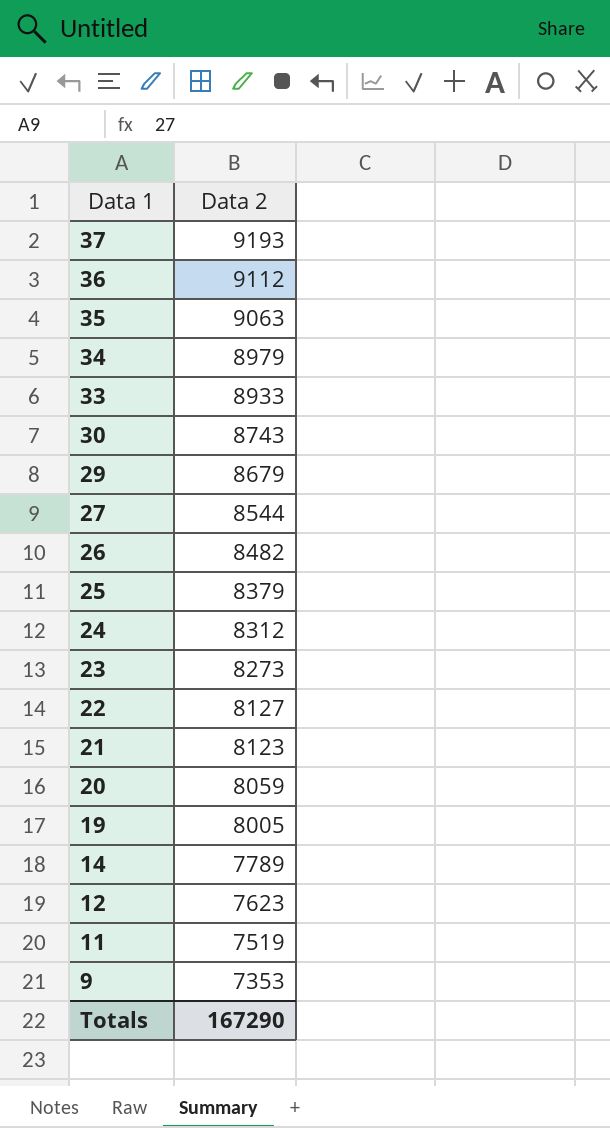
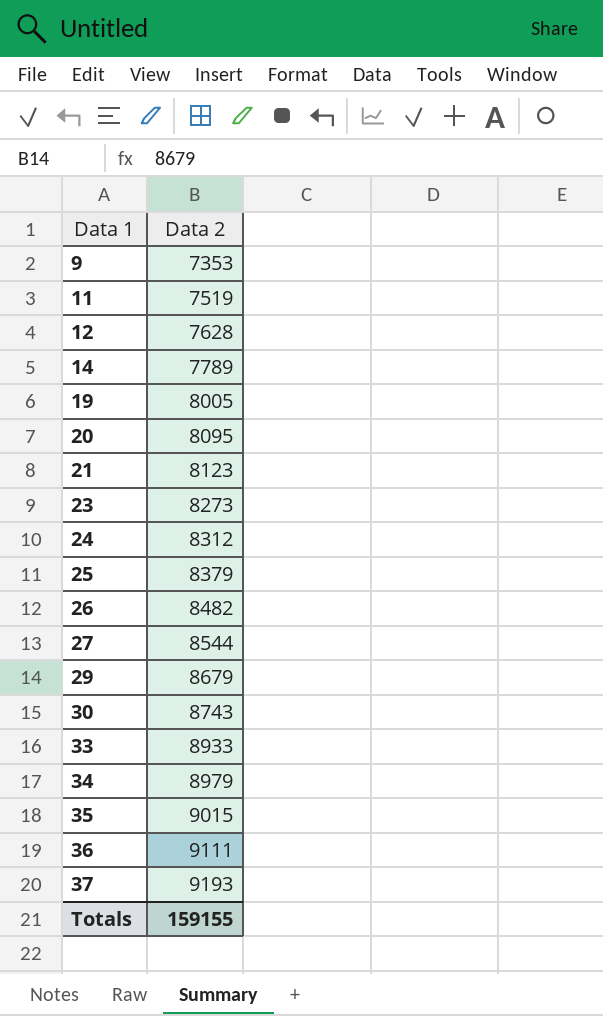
row order: Data 1 descending -> Data 1 ascending
row 22: 8127 -> none
12 | Data 2: 7623 -> 7628
20 | Data 2: 8059 -> 8095
35 | Data 2: 9063 -> 9015
36 | Data 2: 9112 -> 9111
Totals | Data 2: 167290 -> 159155

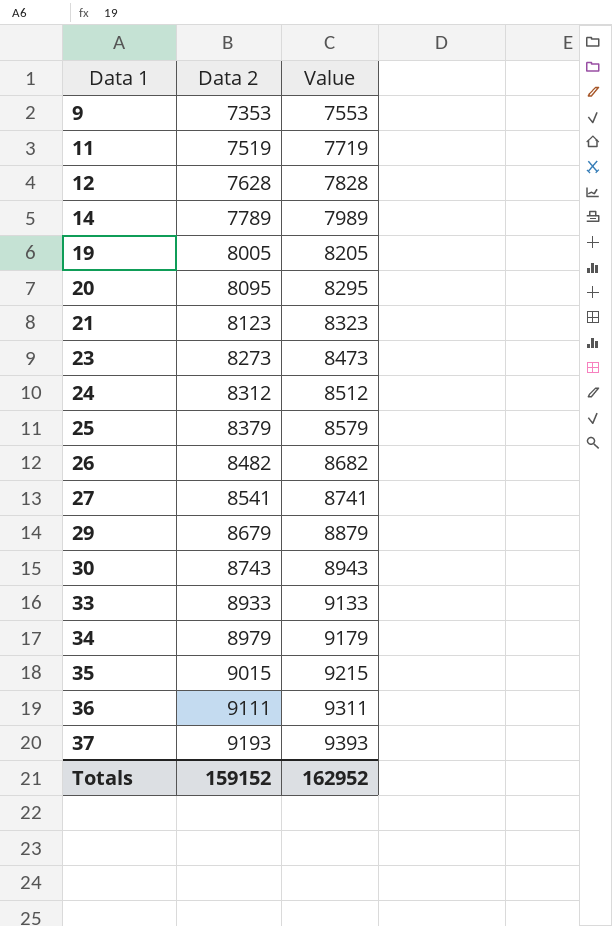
column Value | formula: none -> [Data 2] + 200
27 | Data 2: 8544 -> 8541
Totals | Data 2: 159155 -> 159152

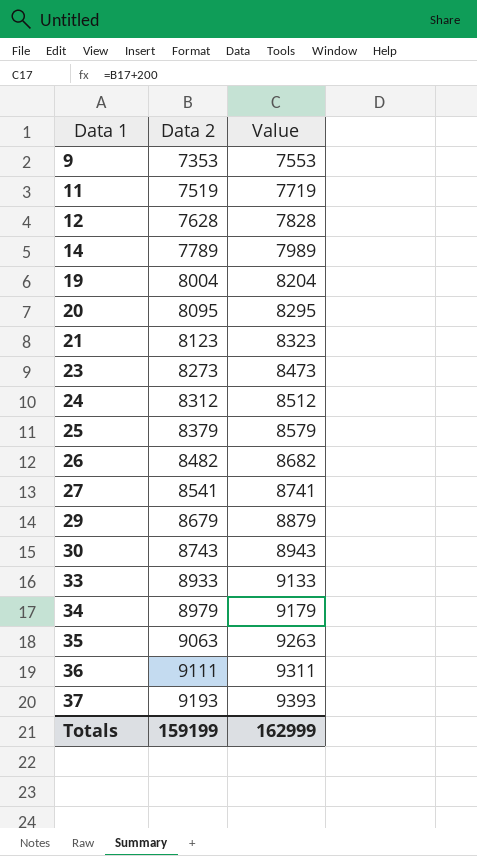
19 | Data 2: 8005 -> 8004
19 | Value: 8205 -> 8204
35 | Data 2: 9015 -> 9063
35 | Value: 9215 -> 9263
Totals | Data 2: 159152 -> 159199
Totals | Value: 162952 -> 162999

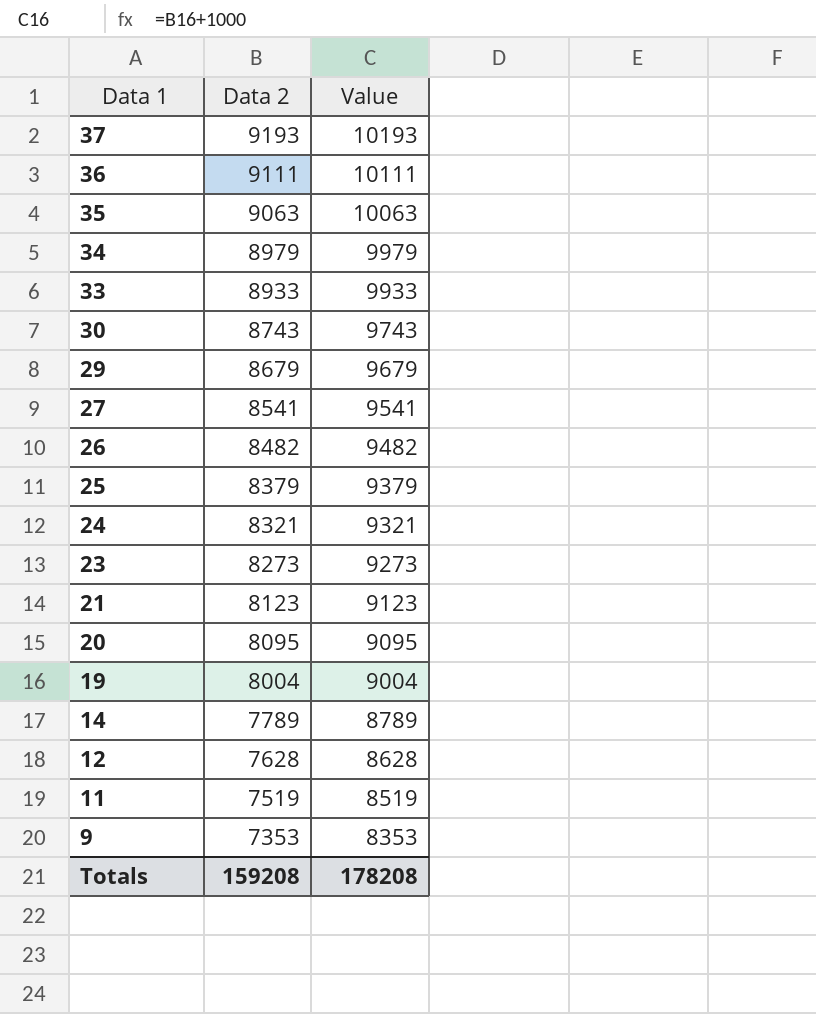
row order: Data 1 ascending -> Data 1 descending
column Value | formula: [Data 2] + 200 -> [Data 2] + 1000
24 | Data 2: 8312 -> 8321
Totals | Data 2: 159199 -> 159208
Totals | Value: 162999 -> 178208

